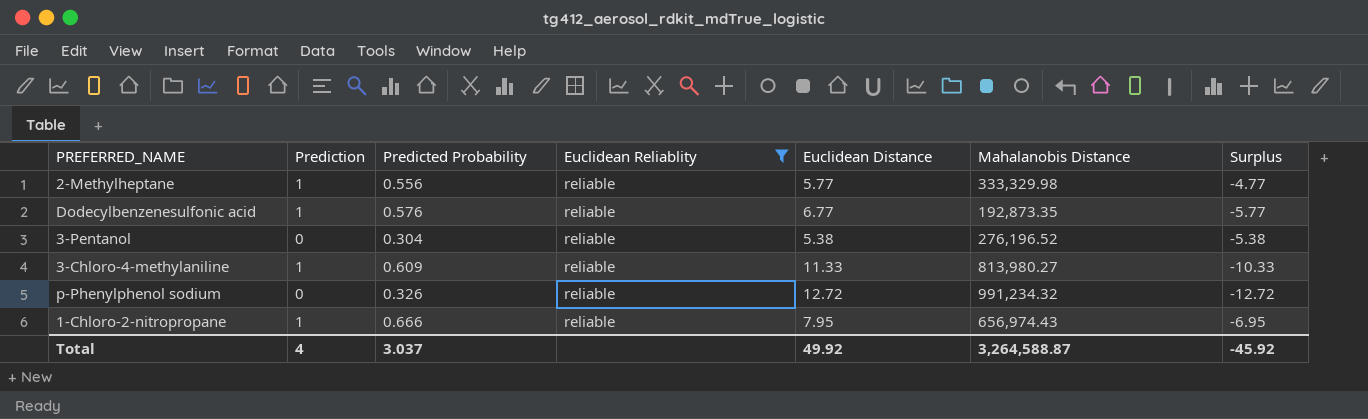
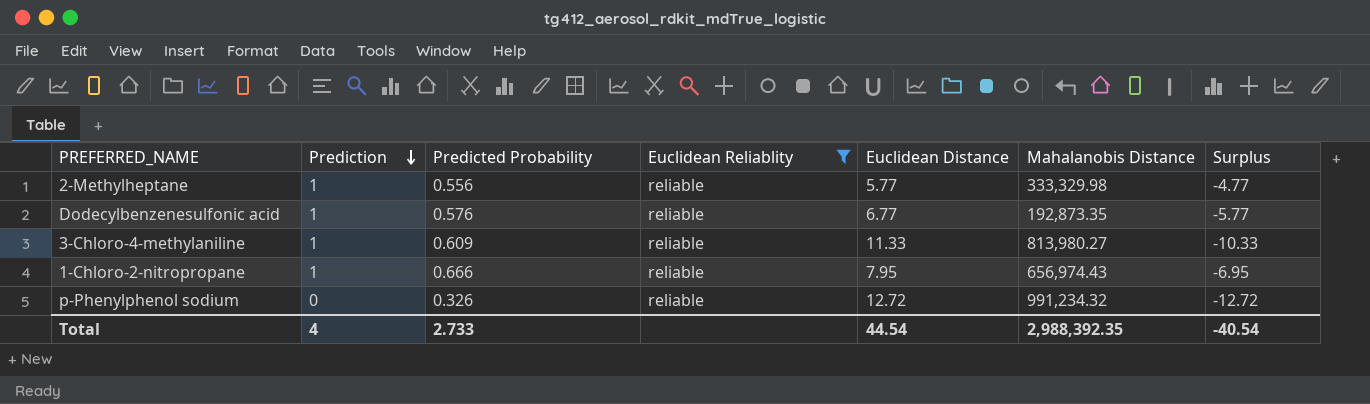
row order: none -> Prediction descending
row 3-Pentanol: 0 | 0.304 | reliable | 5.38 | 276,196.52 | -5.38 -> none
Total | Predicted Probability: 3.037 -> 2.733
Total | Euclidean Distance: 49.92 -> 44.54
Total | Mahalanobis Distance: 3,264,588.87 -> 2,988,392.35
Total | Surplus: -45.92 -> -40.54

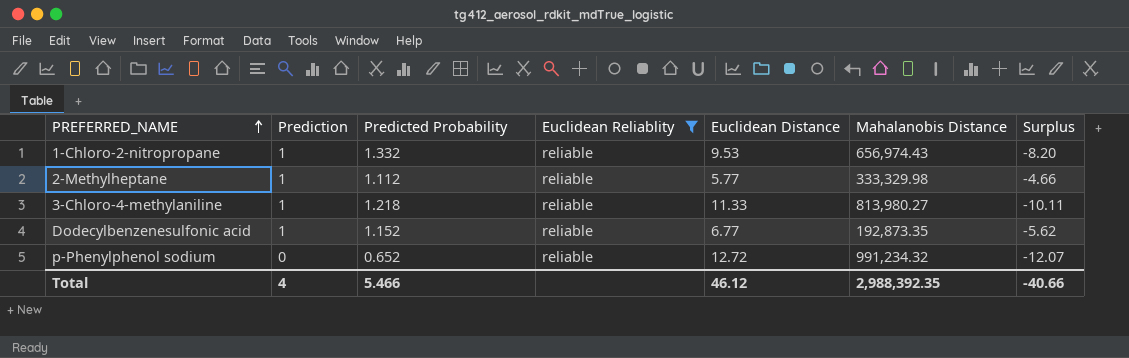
row order: Prediction descending -> PREFERRED_NAME ascending
column Surplus | formula: [Prediction] - [Euclidean Distance] -> [Predicted Probability] - [Euclidean Distance]
1-Chloro-2-nitropropane | Predicted Probability: 0.666 -> 1.332
1-Chloro-2-nitropropane | Euclidean Distance: 7.95 -> 9.53
2-Methylheptane | Predicted Probability: 0.556 -> 1.112
3-Chloro-4-methylaniline | Predicted Probability: 0.609 -> 1.218
Dodecylbenzenesulfonic acid | Predicted Probability: 0.576 -> 1.152
p-Phenylphenol sodium | Predicted Probability: 0.326 -> 0.652
Total | Predicted Probability: 2.733 -> 5.466
Total | Euclidean Distance: 44.54 -> 46.12
Total | Surplus: -40.54 -> -40.66

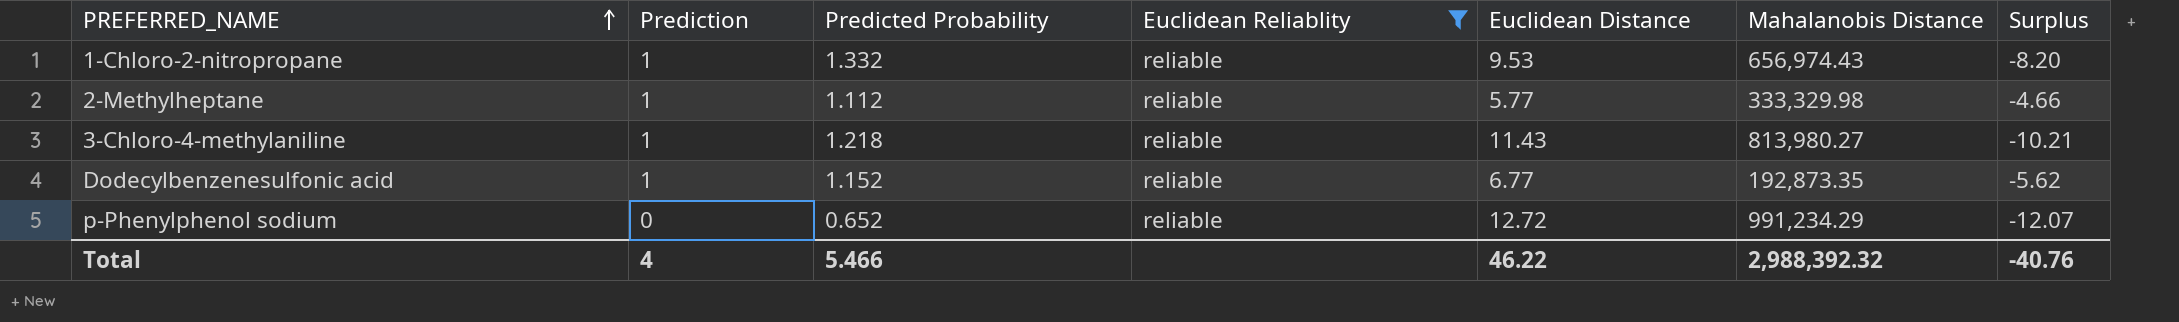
3-Chloro-4-methylaniline | Euclidean Distance: 11.33 -> 11.43
3-Chloro-4-methylaniline | Surplus: -10.11 -> -10.21
p-Phenylphenol sodium | Mahalanobis Distance: 991,234.32 -> 991,234.29
Total | Euclidean Distance: 46.12 -> 46.22
Total | Mahalanobis Distance: 2,988,392.35 -> 2,988,392.32
Total | Surplus: -40.66 -> -40.76

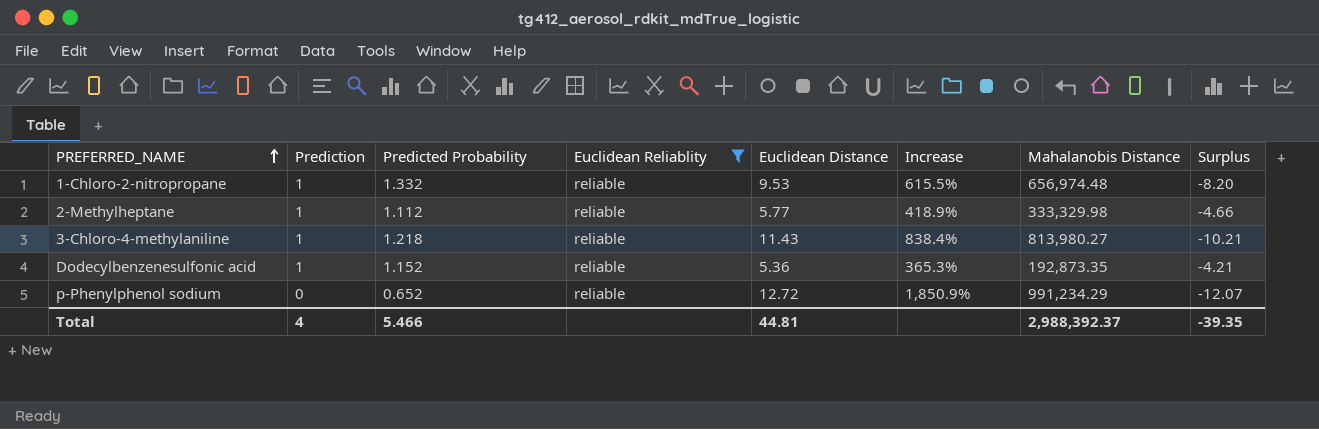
column Increase | formula: none -> ([Euclidean Distance] - [Predicted Probability]) / [Predicted Probability]
1-Chloro-2-nitropropane | Mahalanobis Distance: 656,974.43 -> 656,974.48
Dodecylbenzenesulfonic acid | Euclidean Distance: 6.77 -> 5.36
Dodecylbenzenesulfonic acid | Surplus: -5.62 -> -4.21
Total | Euclidean Distance: 46.22 -> 44.81
Total | Mahalanobis Distance: 2,988,392.32 -> 2,988,392.37
Total | Surplus: -40.76 -> -39.35

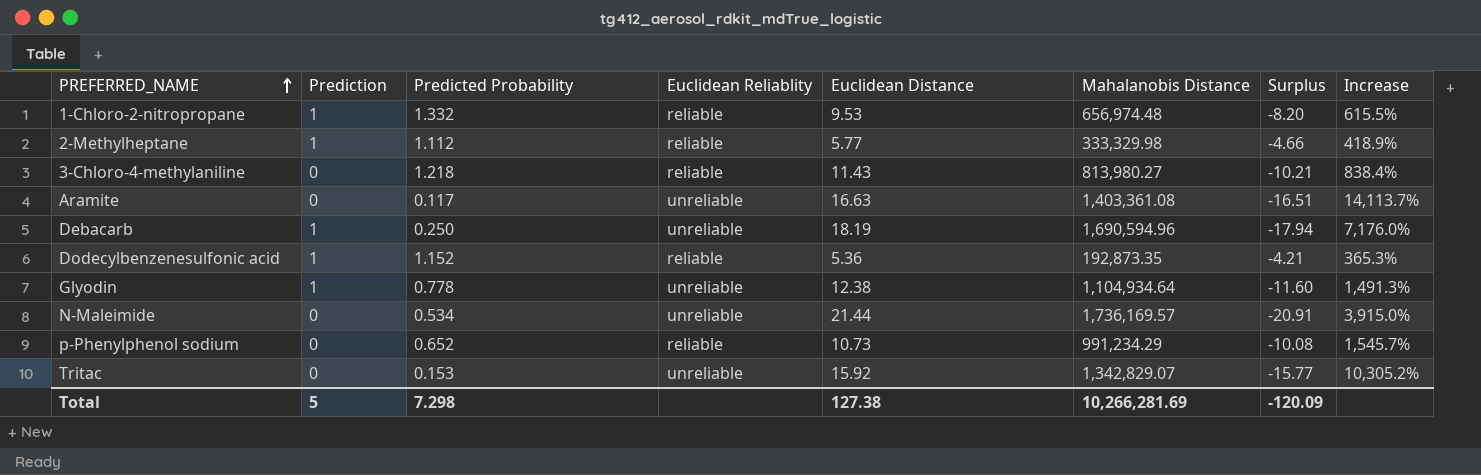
filter: Euclidean Reliablity = reliable -> none
column Increase | position: 6 -> 8
3-Chloro-4-methylaniline | Prediction: 1 -> 0
p-Phenylphenol sodium | Euclidean Distance: 12.72 -> 10.73
p-Phenylphenol sodium | Surplus: -12.07 -> -10.08
p-Phenylphenol sodium | Increase: 1,850.9% -> 1,545.7%
Total | Prediction: 4 -> 5
Total | Predicted Probability: 5.466 -> 7.298
Total | Euclidean Distance: 44.81 -> 127.38
Total | Mahalanobis Distance: 2,988,392.37 -> 10,266,281.69
Total | Surplus: -39.35 -> -120.09

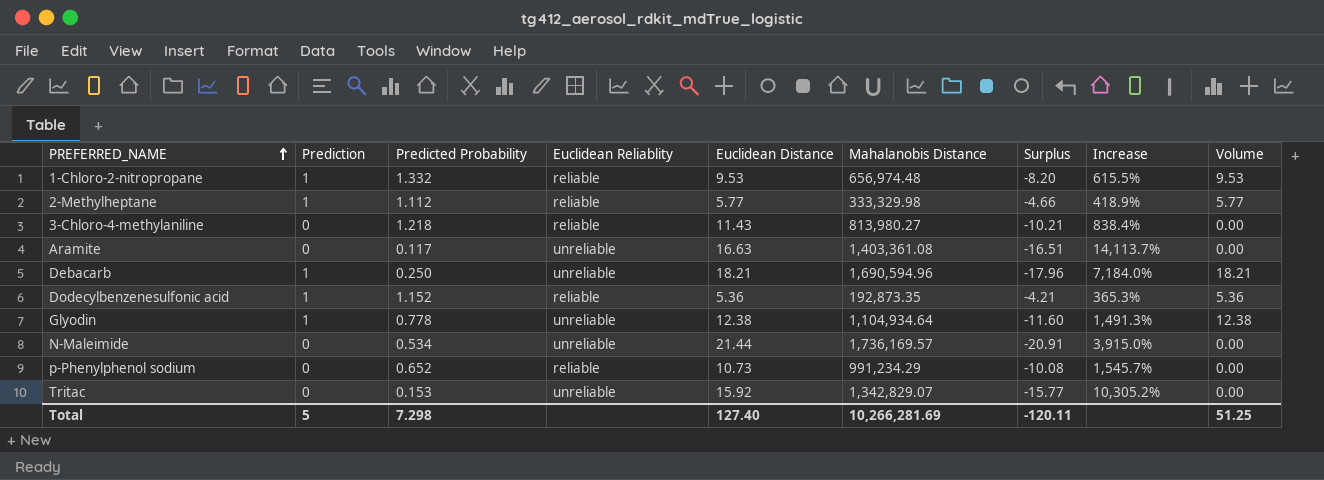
column Volume | formula: none -> [Prediction] * [Euclidean Distance]
Debacarb | Euclidean Distance: 18.19 -> 18.21
Debacarb | Surplus: -17.94 -> -17.96
Debacarb | Increase: 7,176.0% -> 7,184.0%
Total | Euclidean Distance: 127.38 -> 127.40
Total | Surplus: -120.09 -> -120.11

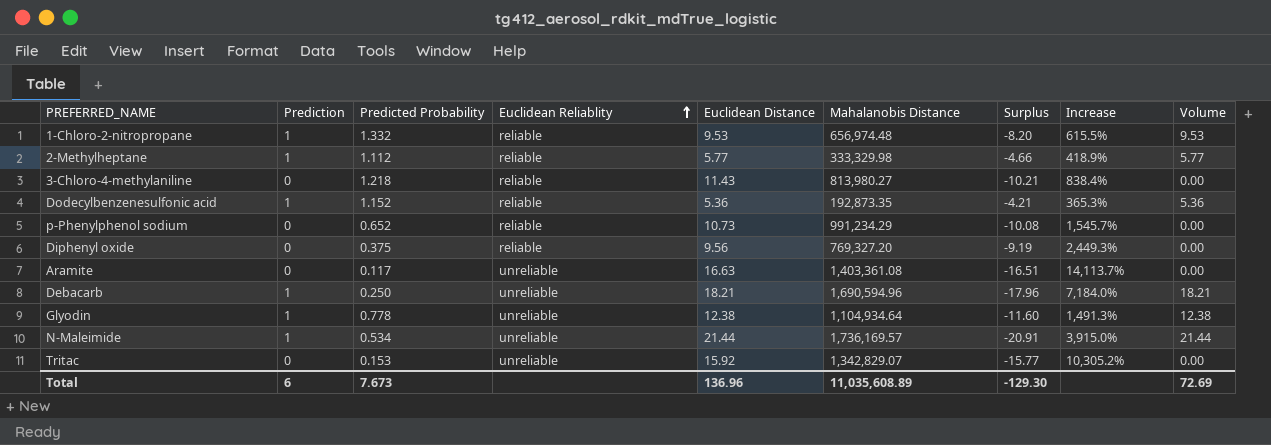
row order: PREFERRED_NAME ascending -> Euclidean Reliablity ascending
row Diphenyl oxide: none -> 0 | 0.375 | reliable | 9.56 | 769,327.20 | -9.19 | 2,449.3% | 0.00
N-Maleimide | Prediction: 0 -> 1
N-Maleimide | Volume: 0.00 -> 21.44
Total | Prediction: 5 -> 6
Total | Predicted Probability: 7.298 -> 7.673
Total | Euclidean Distance: 127.40 -> 136.96
Total | Mahalanobis Distance: 10,266,281.69 -> 11,035,608.89
Total | Surplus: -120.11 -> -129.30
Total | Volume: 51.25 -> 72.69

